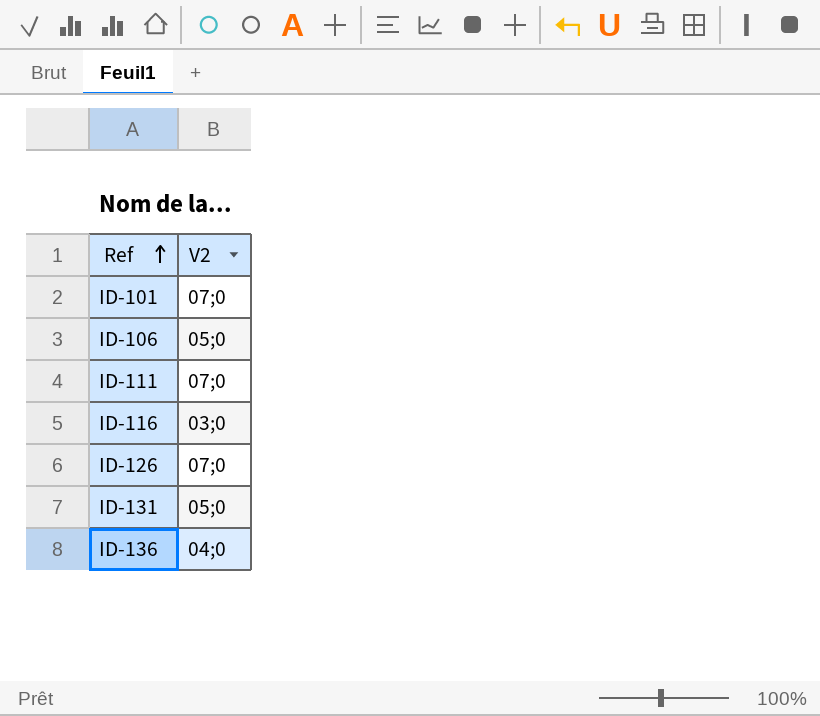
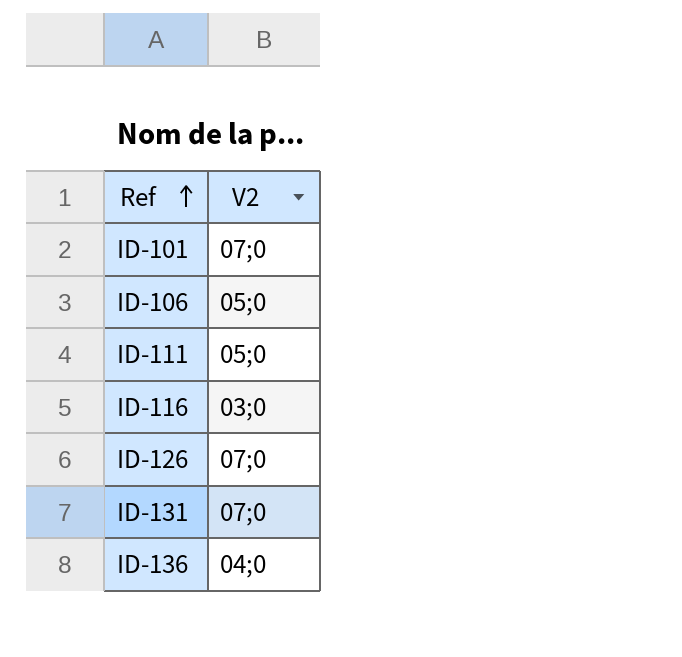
ID-111 | V2: 07;0 -> 05;0
ID-131 | V2: 05;0 -> 07;0

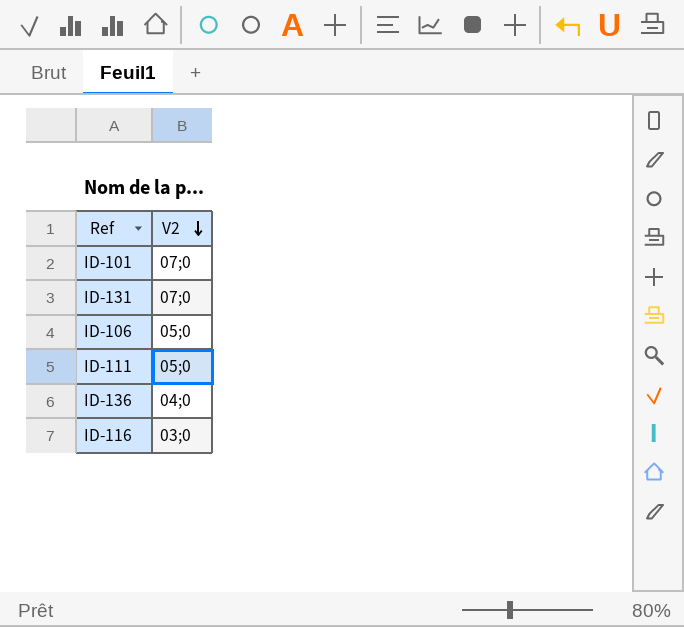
row order: Ref ascending -> V2 descending
row ID-126: 07;0 -> none

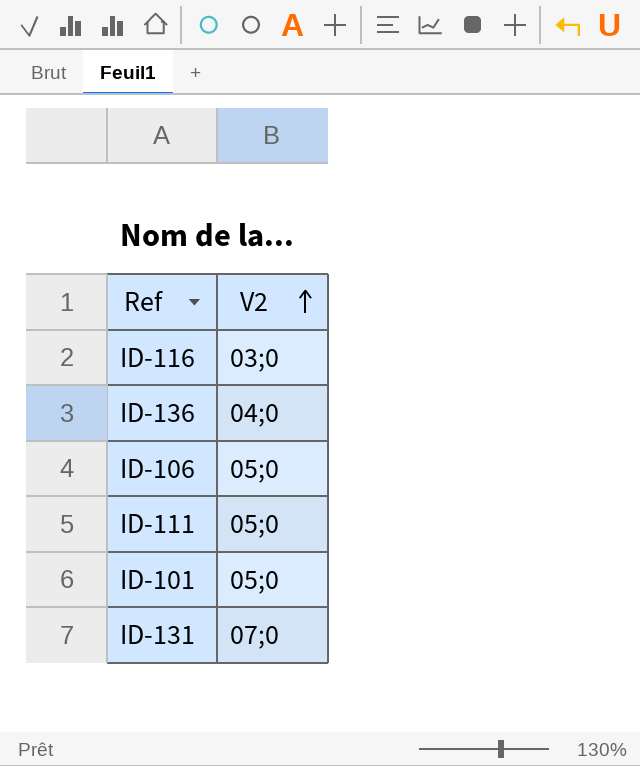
row order: V2 descending -> V2 ascending
ID-101 | V2: 07;0 -> 05;0

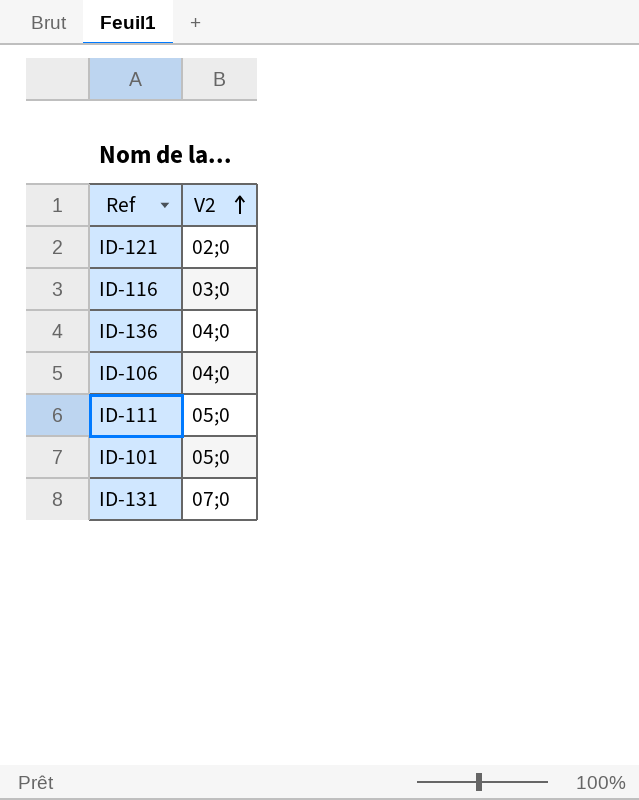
row ID-121: none -> 02;0
ID-106 | V2: 05;0 -> 04;0

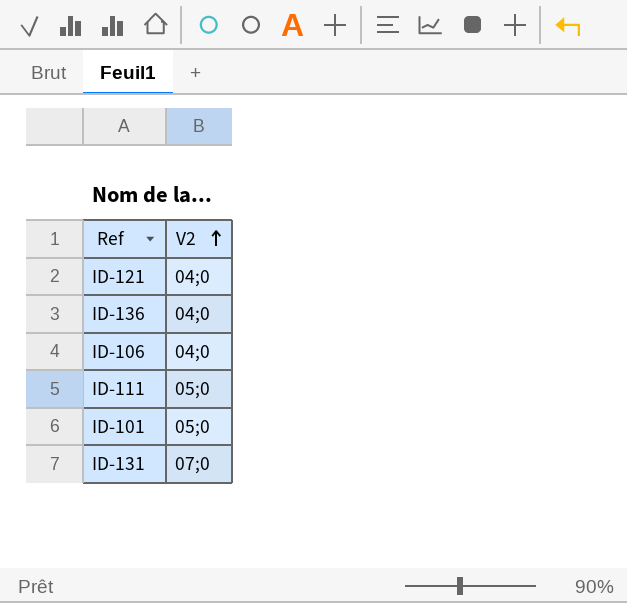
row ID-116: 03;0 -> none
ID-121 | V2: 02;0 -> 04;0

